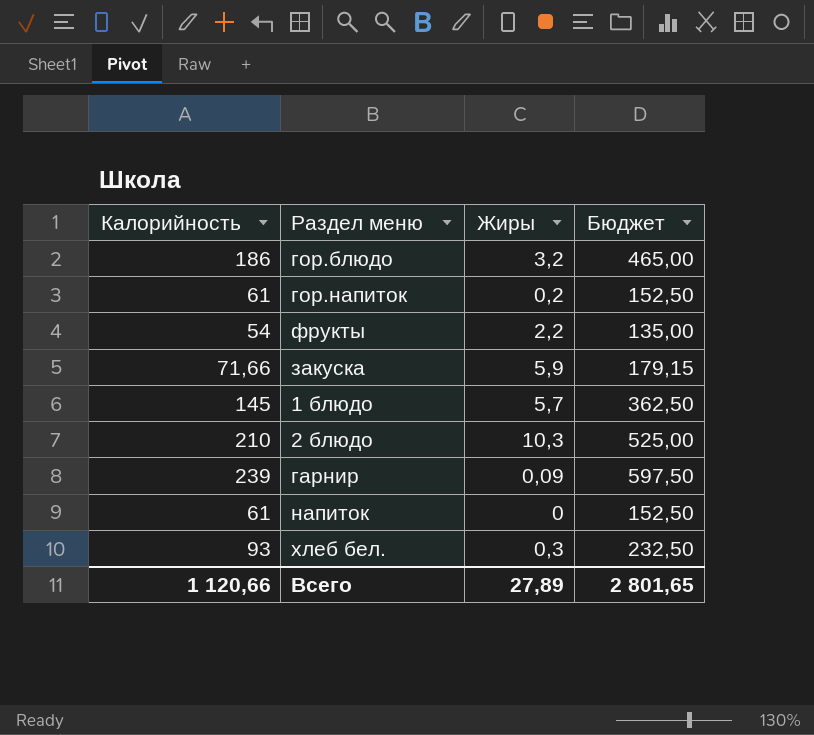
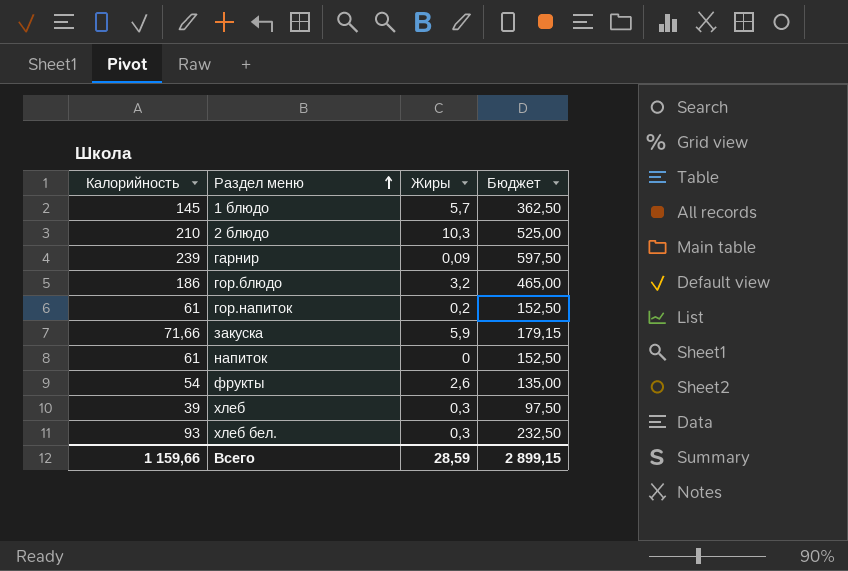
row order: none -> Раздел меню ascending
фрукты | Жиры: 2,2 -> 2,6
row хлеб: none -> 39 | 0,3 | 97,50
Всего | Калорийность: 1 120,66 -> 1 159,66
Всего | Жиры: 27,89 -> 28,59
Всего | Бюджет: 2 801,65 -> 2 899,15

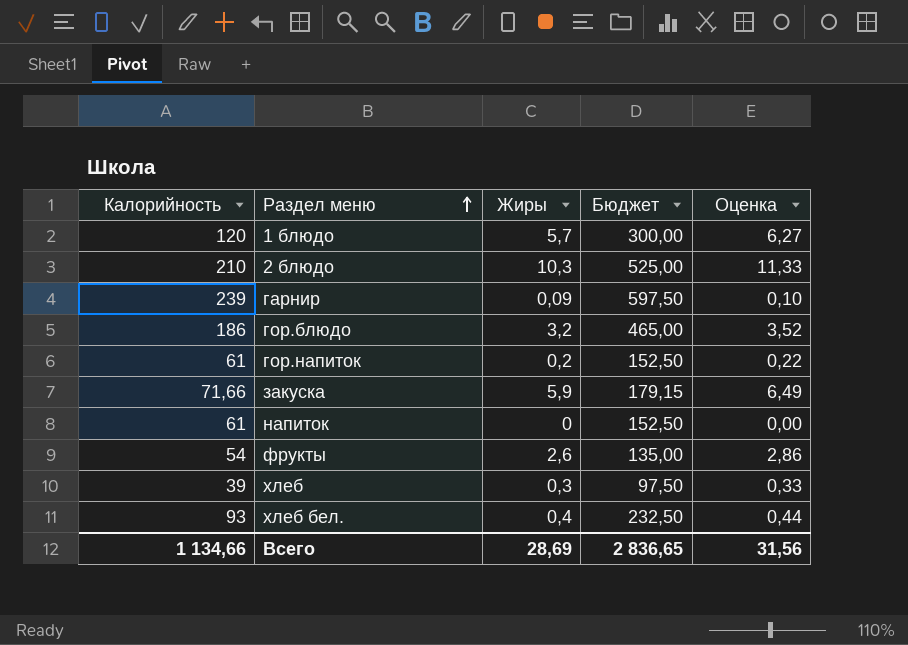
column Оценка | formula: none -> [Жиры] * 1,1
1 блюдо | Калорийность: 145 -> 120
1 блюдо | Бюджет: 362,50 -> 300,00
хлеб бел. | Жиры: 0,3 -> 0,4
Всего | Калорийность: 1 159,66 -> 1 134,66
Всего | Жиры: 28,59 -> 28,69
Всего | Бюджет: 2 899,15 -> 2 836,65

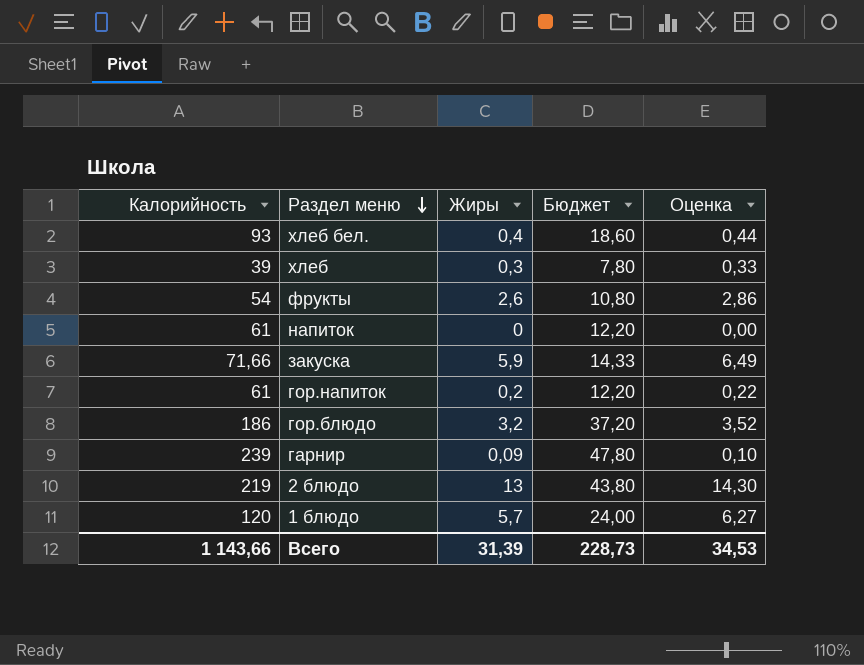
row order: Раздел меню ascending -> Раздел меню descending
column Бюджет | formula: [Калорийность] * 2,5 -> [Калорийность] * 0,2
2 блюдо | Калорийность: 210 -> 219
2 блюдо | Жиры: 10,3 -> 13
2 блюдо | Оценка: 11,33 -> 14,30
Всего | Калорийность: 1 134,66 -> 1 143,66
Всего | Жиры: 28,69 -> 31,39
Всего | Бюджет: 2 836,65 -> 228,73
Всего | Оценка: 31,56 -> 34,53

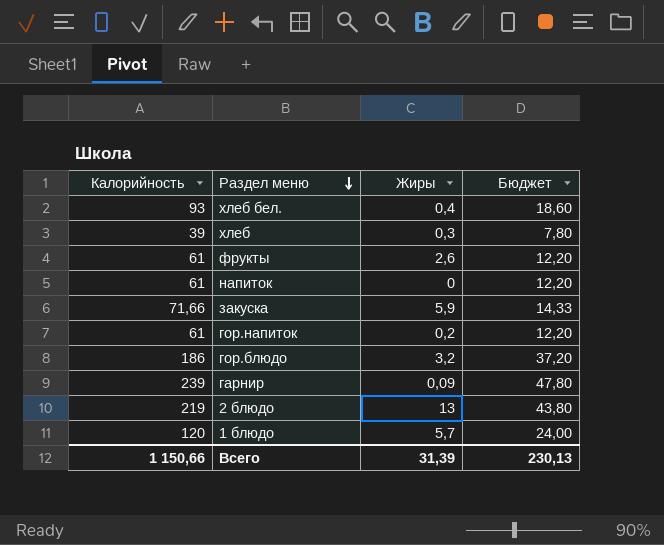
column Оценка | formula: [Жиры] * 1,1 -> none
фрукты | Калорийность: 54 -> 61
фрукты | Бюджет: 10,80 -> 12,20
Всего | Калорийность: 1 143,66 -> 1 150,66
Всего | Бюджет: 228,73 -> 230,13

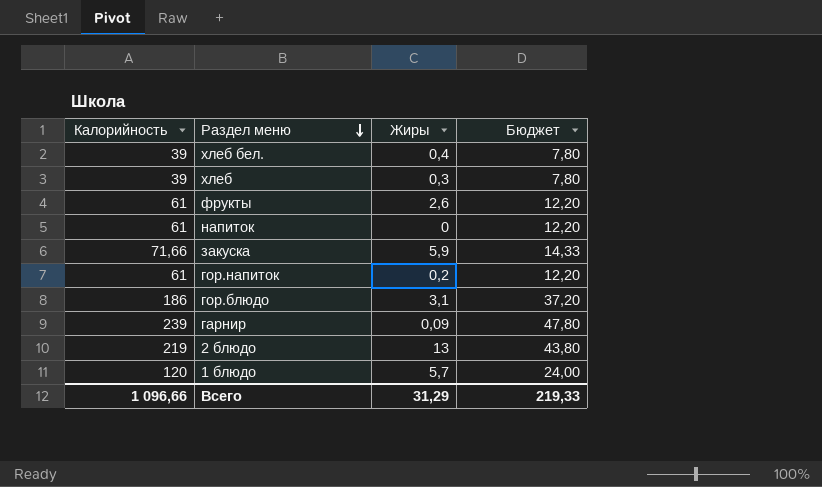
хлеб бел. | Калорийность: 93 -> 39
хлеб бел. | Бюджет: 18,60 -> 7,80
гор.блюдо | Жиры: 3,2 -> 3,1
Всего | Калорийность: 1 150,66 -> 1 096,66
Всего | Жиры: 31,39 -> 31,29
Всего | Бюджет: 230,13 -> 219,33

